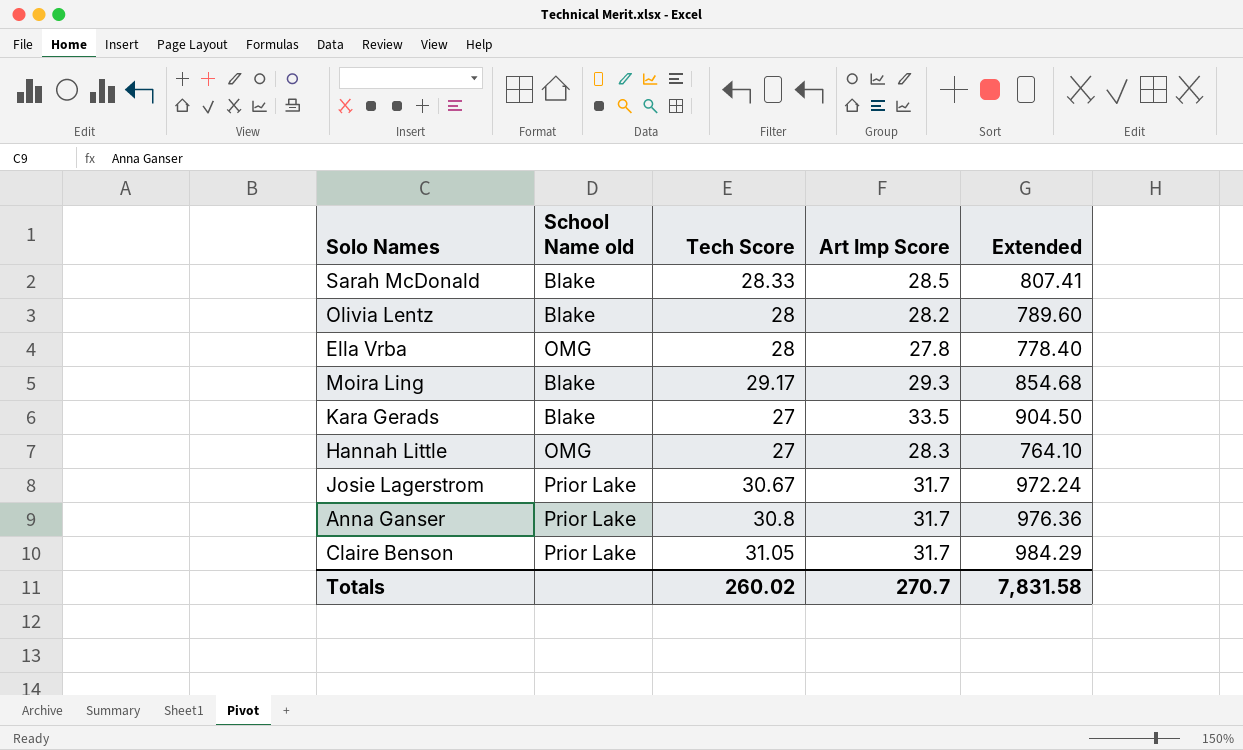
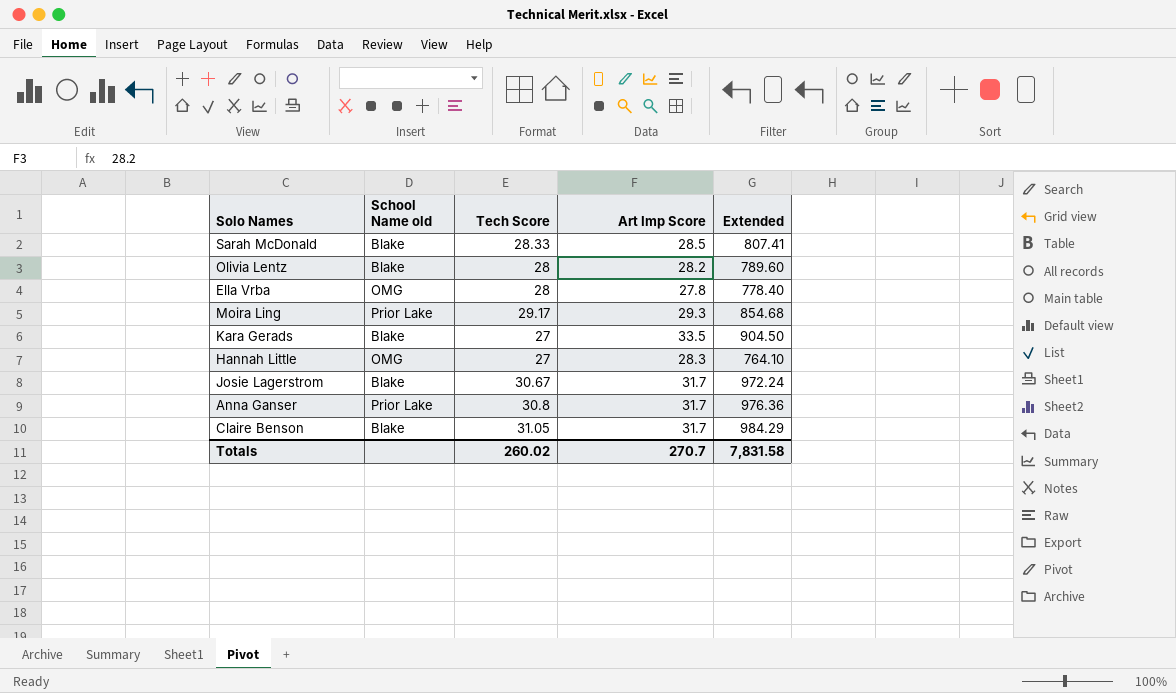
Moira Ling | School Name old: Blake -> Prior Lake
Josie Lagerstrom | School Name old: Prior Lake -> Blake
Claire Benson | School Name old: Prior Lake -> Blake

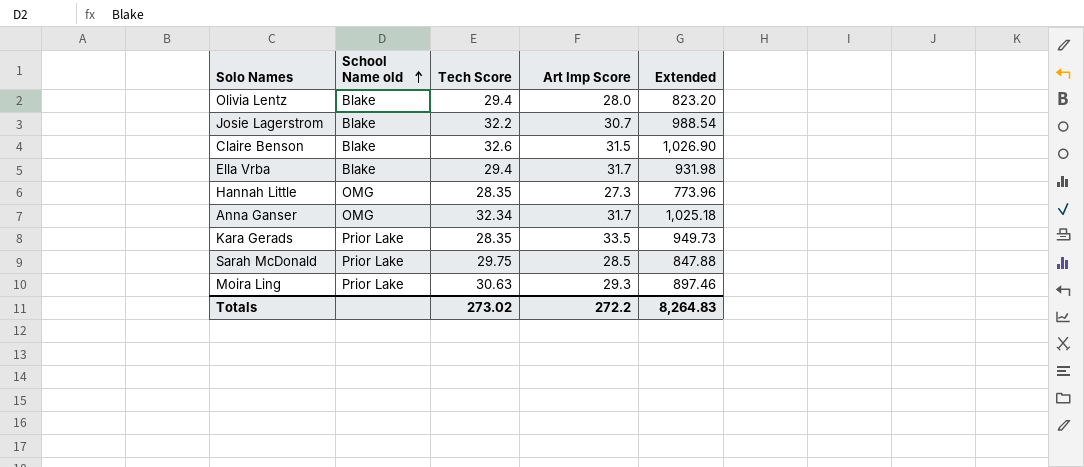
row order: none -> School Name old ascending
Olivia Lentz | Tech Score: 28 -> 29.4
Olivia Lentz | Art Imp Score: 28.2 -> 28.0
Olivia Lentz | Extended: 789.60 -> 823.20
Josie Lagerstrom | Tech Score: 30.67 -> 32.2
Josie Lagerstrom | Art Imp Score: 31.7 -> 30.7
Josie Lagerstrom | Extended: 972.24 -> 988.54
Claire Benson | Tech Score: 31.05 -> 32.6
Claire Benson | Art Imp Score: 31.7 -> 31.5
Claire Benson | Extended: 984.29 -> 1,026.90
Ella Vrba | School Name old: OMG -> Blake
Ella Vrba | Tech Score: 28 -> 29.4
Ella Vrba | Art Imp Score: 27.8 -> 31.7
Ella Vrba | Extended: 778.40 -> 931.98
Hannah Little | Tech Score: 27 -> 28.35
Hannah Little | Art Imp Score: 28.3 -> 27.3
Hannah Little | Extended: 764.10 -> 773.96
Anna Ganser | School Name old: Prior Lake -> OMG
Anna Ganser | Tech Score: 30.8 -> 32.34
Anna Ganser | Extended: 976.36 -> 1,025.18
Kara Gerads | School Name old: Blake -> Prior Lake
Kara Gerads | Tech Score: 27 -> 28.35
Kara Gerads | Extended: 904.50 -> 949.73
Sarah McDonald | School Name old: Blake -> Prior Lake
Sarah McDonald | Tech Score: 28.33 -> 29.75
Sarah McDonald | Extended: 807.41 -> 847.88
Moira Ling | Tech Score: 29.17 -> 30.63
Moira Ling | Extended: 854.68 -> 897.46
Totals | Tech Score: 260.02 -> 273.02
Totals | Art Imp Score: 270.7 -> 272.2
Totals | Extended: 7,831.58 -> 8,264.83

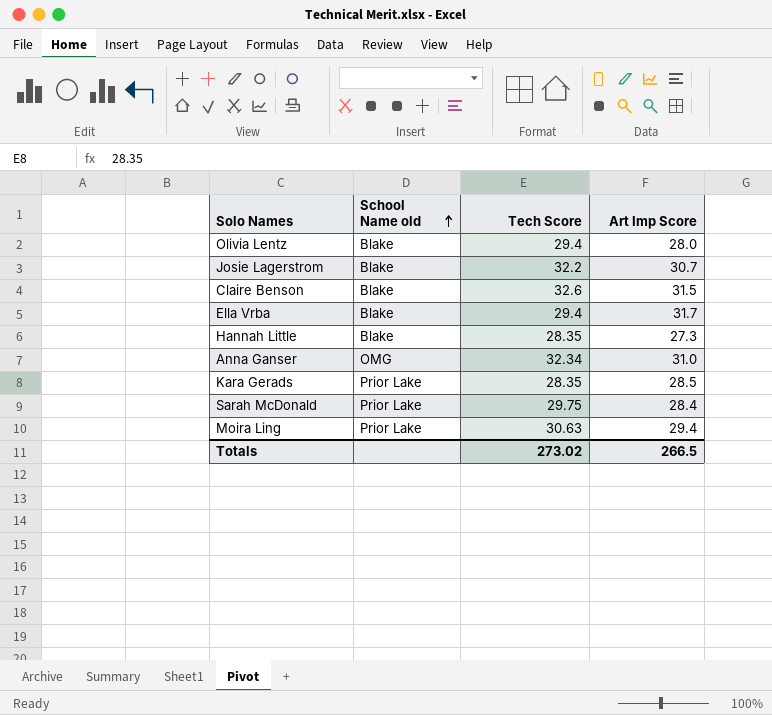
column Extended | formula: [Tech Score] * [Art Imp Score] -> none
Hannah Little | School Name old: OMG -> Blake
Anna Ganser | Art Imp Score: 31.7 -> 31.0
Kara Gerads | Art Imp Score: 33.5 -> 28.5
Sarah McDonald | Art Imp Score: 28.5 -> 28.4
Moira Ling | Art Imp Score: 29.3 -> 29.4
Totals | Art Imp Score: 272.2 -> 266.5

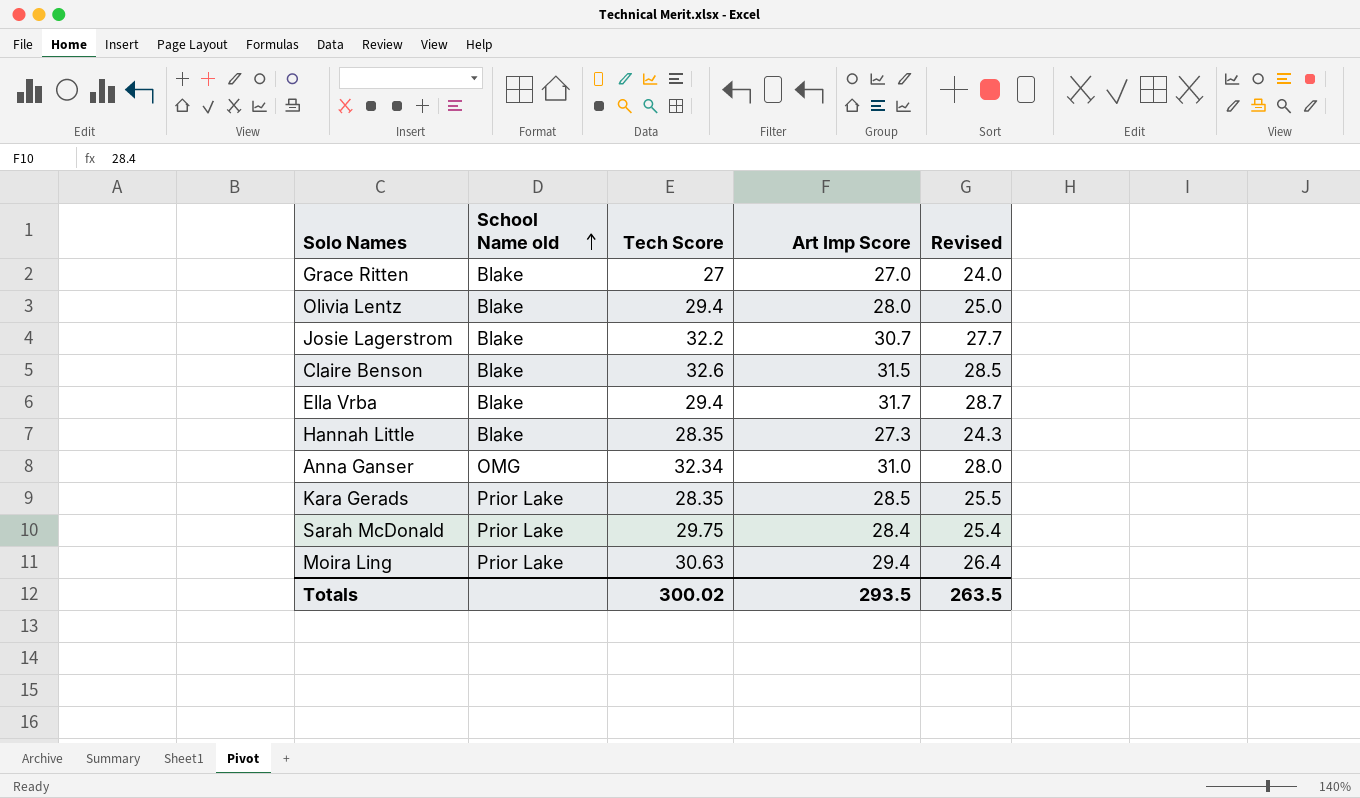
column Revised | formula: none -> [Art Imp Score] - 3
row Grace Ritten: none -> Blake | 27 | 27.0 | 24.0
Totals | Tech Score: 273.02 -> 300.02
Totals | Art Imp Score: 266.5 -> 293.5

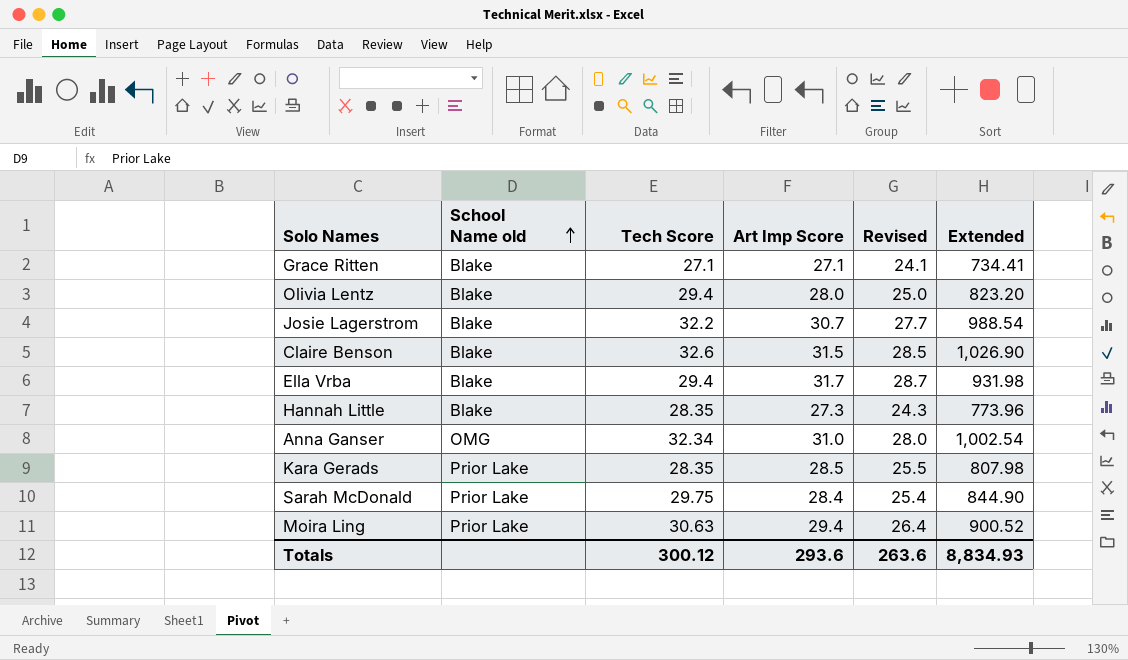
column Extended | formula: none -> [Tech Score] * [Art Imp Score]
Grace Ritten | Tech Score: 27 -> 27.1
Grace Ritten | Art Imp Score: 27.0 -> 27.1
Grace Ritten | Revised: 24.0 -> 24.1
Totals | Tech Score: 300.02 -> 300.12
Totals | Art Imp Score: 293.5 -> 293.6
Totals | Revised: 263.5 -> 263.6

